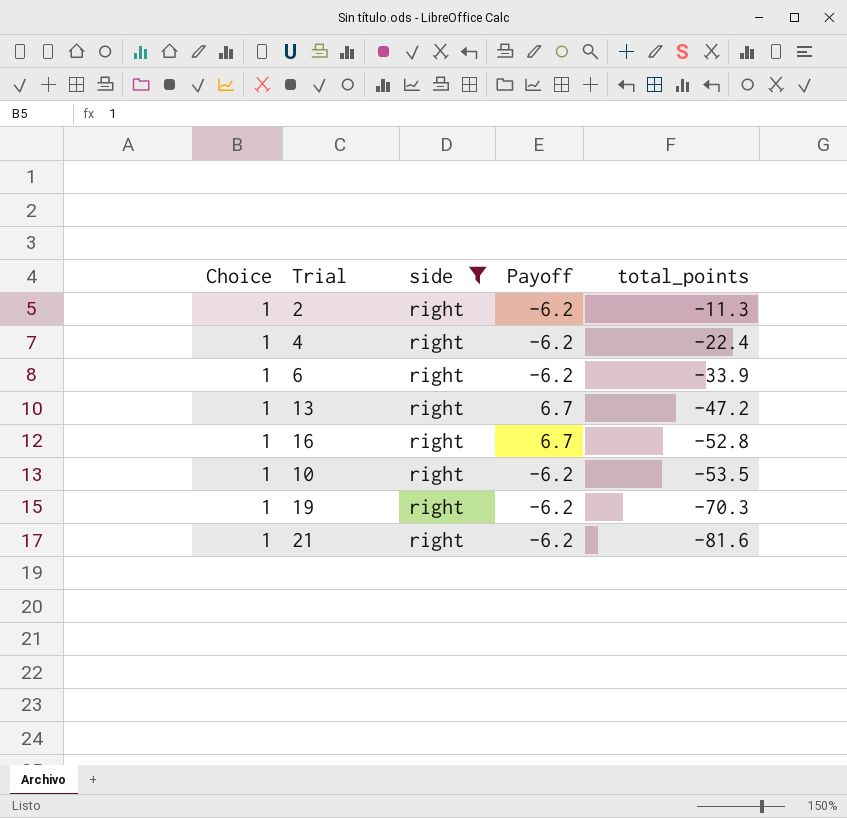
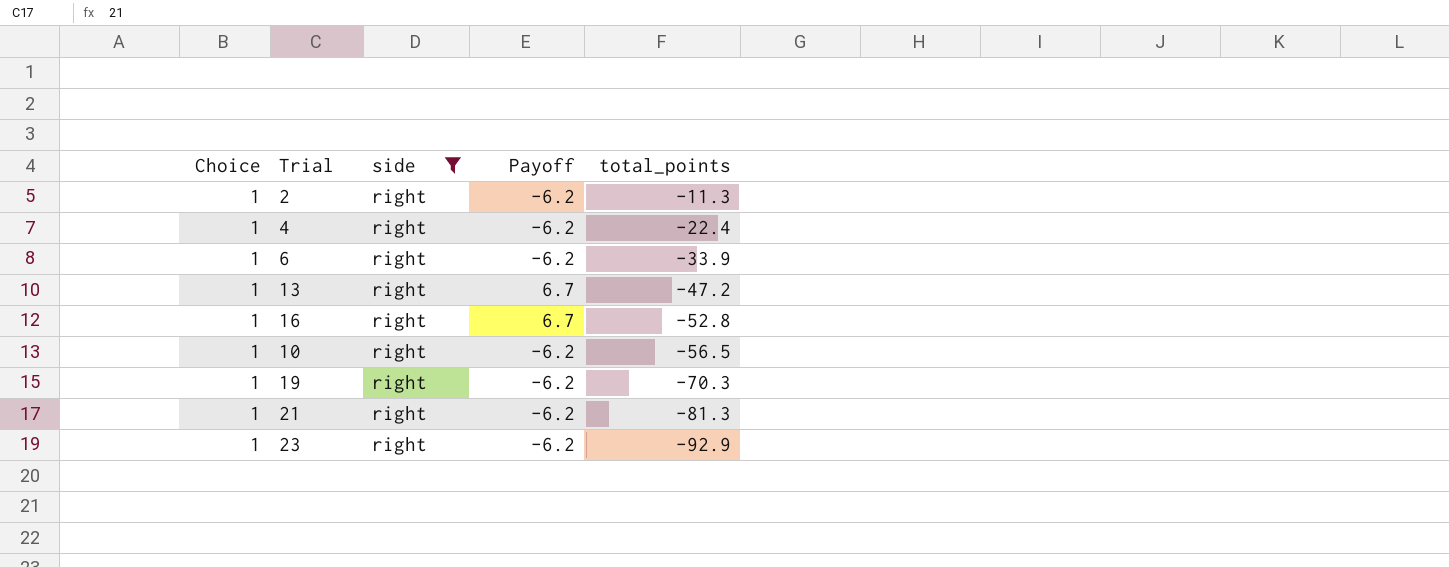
10 | total_points: -53.5 -> -56.5
21 | total_points: -81.6 -> -81.3
row 23: none -> 1 | right | -6.2 | -92.9

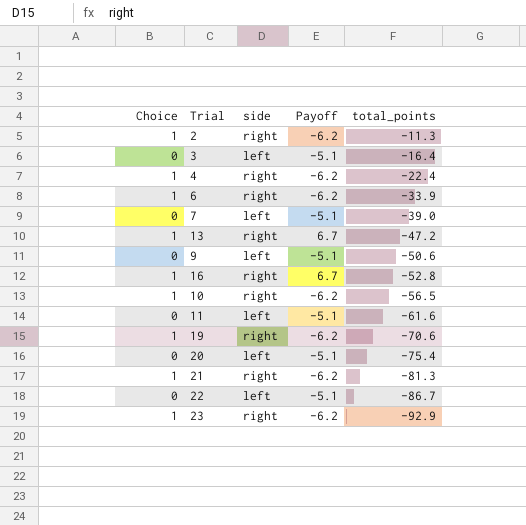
filter: side = right -> none
19 | total_points: -70.3 -> -70.6

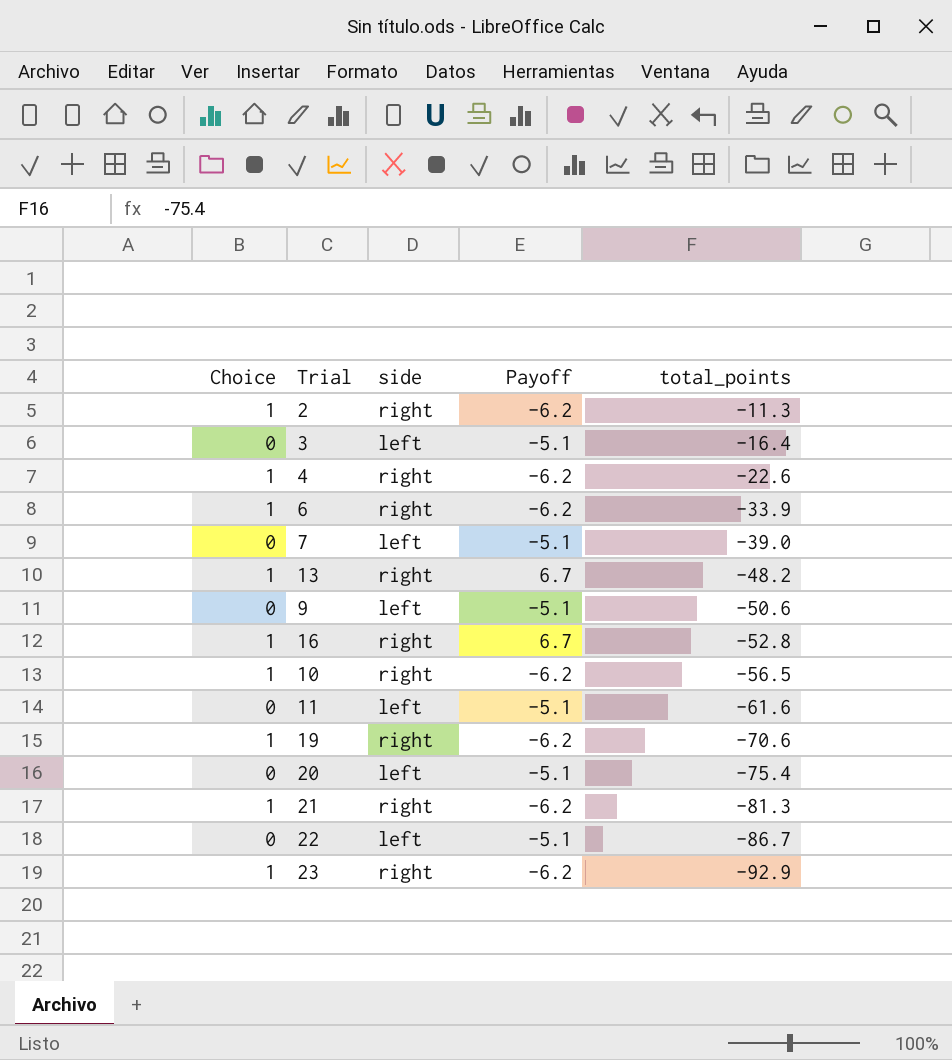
4 | total_points: -22.4 -> -22.6
13 | total_points: -47.2 -> -48.2

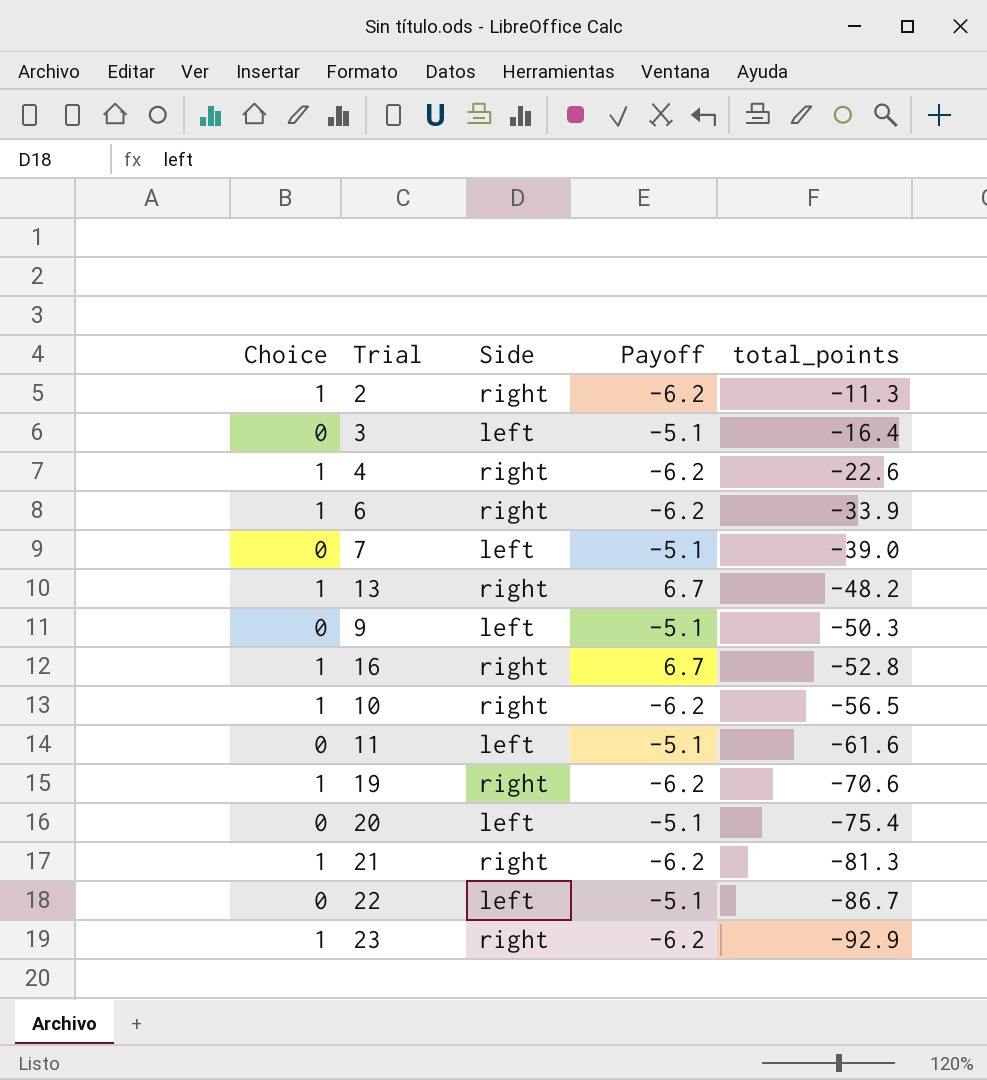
column name: side -> Side
9 | total_points: -50.6 -> -50.3

